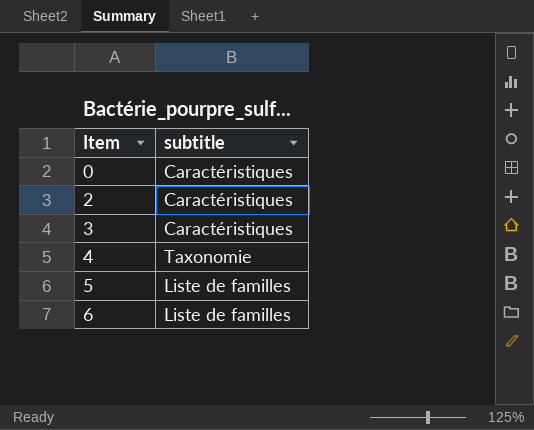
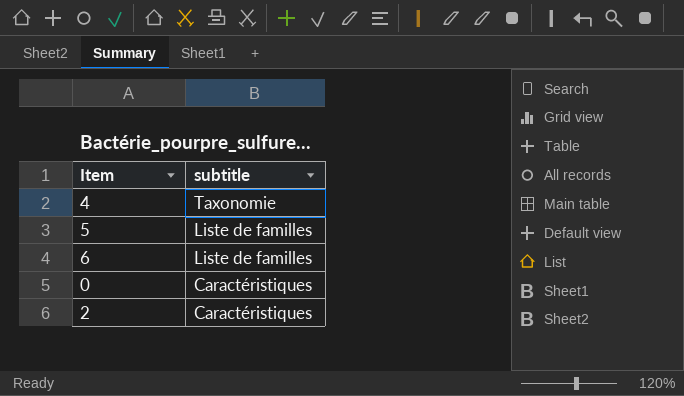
row order: Item ascending -> subtitle descending
row 3: Caractéristiques -> none

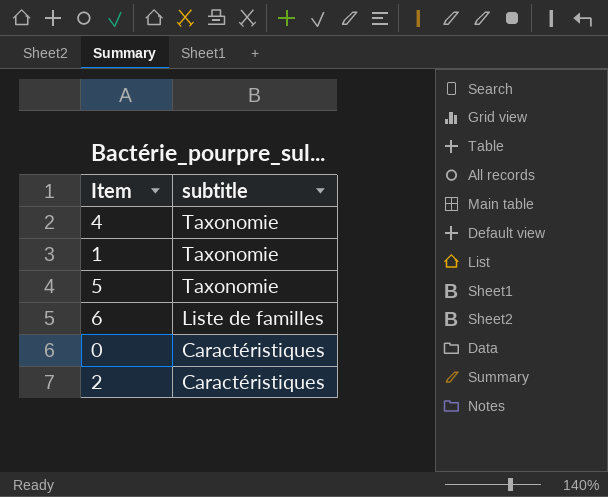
row 1: none -> Taxonomie
5 | subtitle: Liste de familles -> Taxonomie

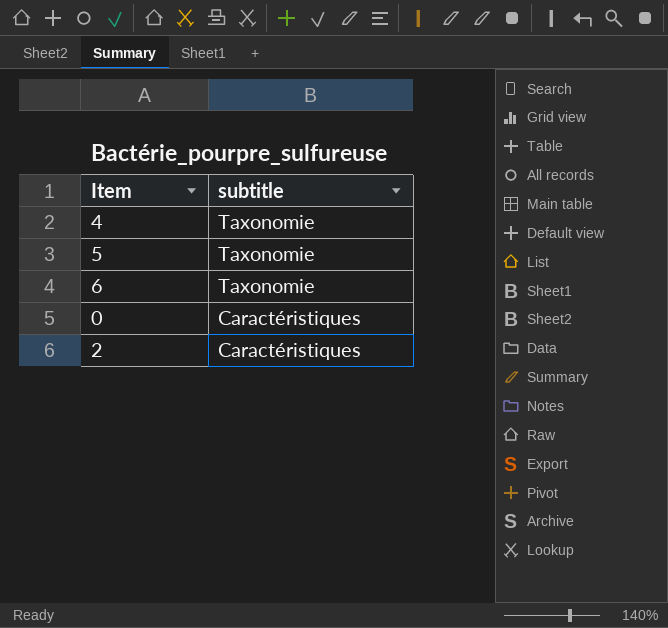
row 1: Taxonomie -> none
6 | subtitle: Liste de familles -> Taxonomie

